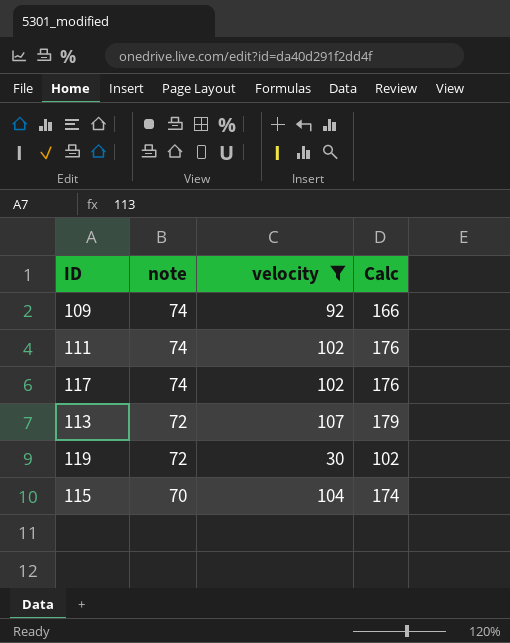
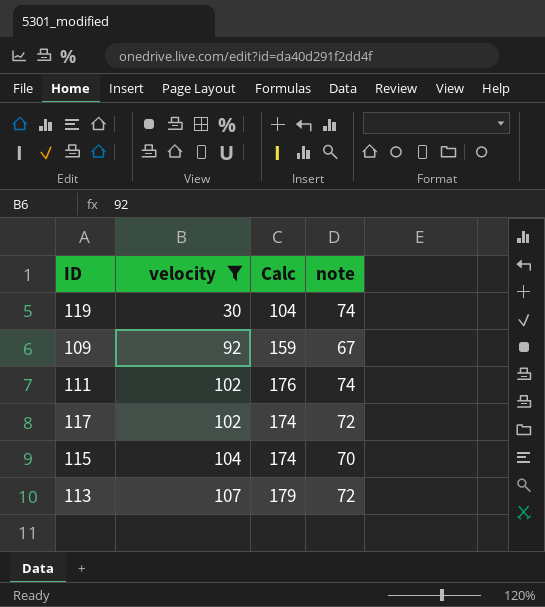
row order: note descending -> velocity ascending
column note | position: 2 -> 4
119 | Calc: 102 -> 104
119 | note: 72 -> 74
109 | Calc: 166 -> 159
109 | note: 74 -> 67
117 | Calc: 176 -> 174
117 | note: 74 -> 72

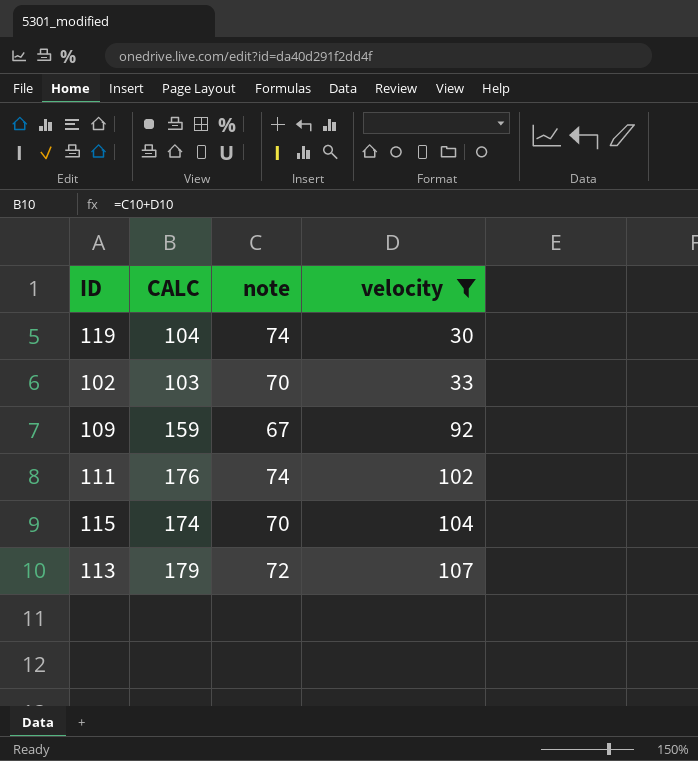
column name: Calc -> CALC
column velocity | position: 2 -> 4
row 117: 102 | 174 | 72 -> none
row 102: none -> 103 | 70 | 33

